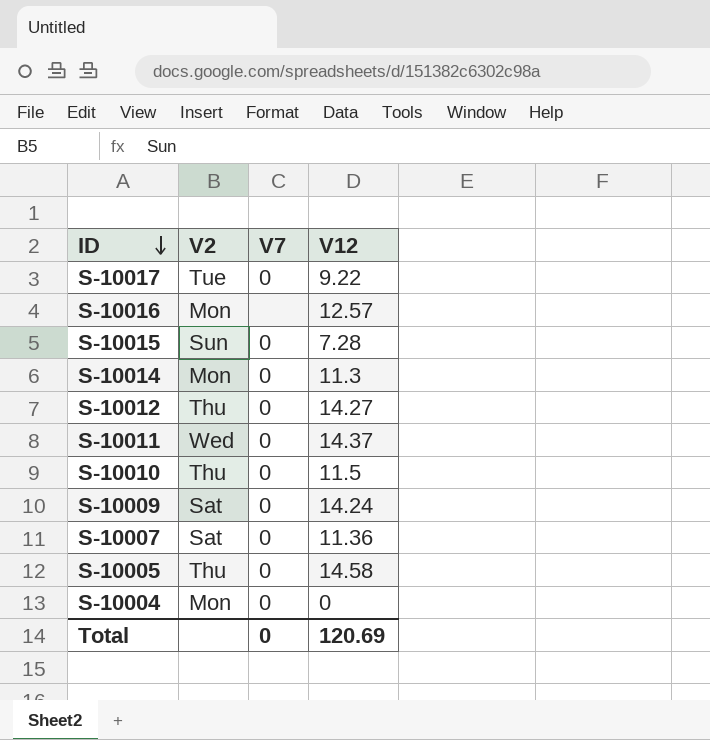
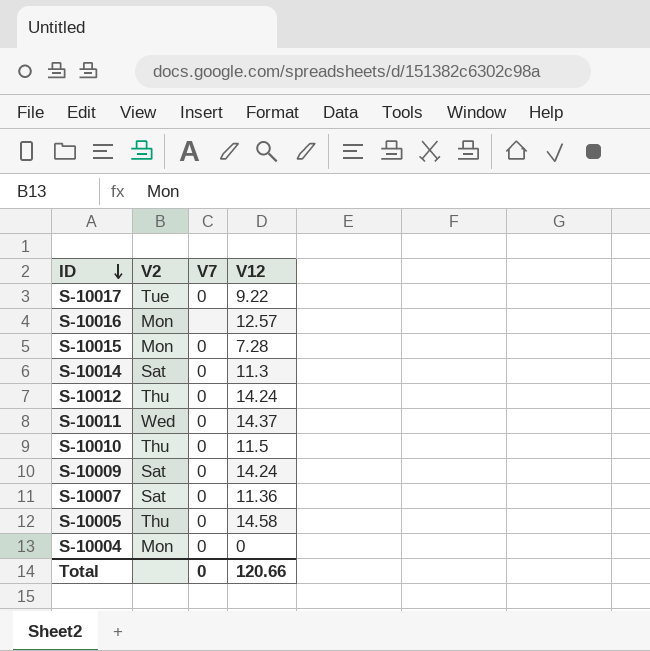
S-10015 | V2: Sun -> Mon
S-10014 | V2: Mon -> Sat
S-10012 | V12: 14.27 -> 14.24
Total | V12: 120.69 -> 120.66

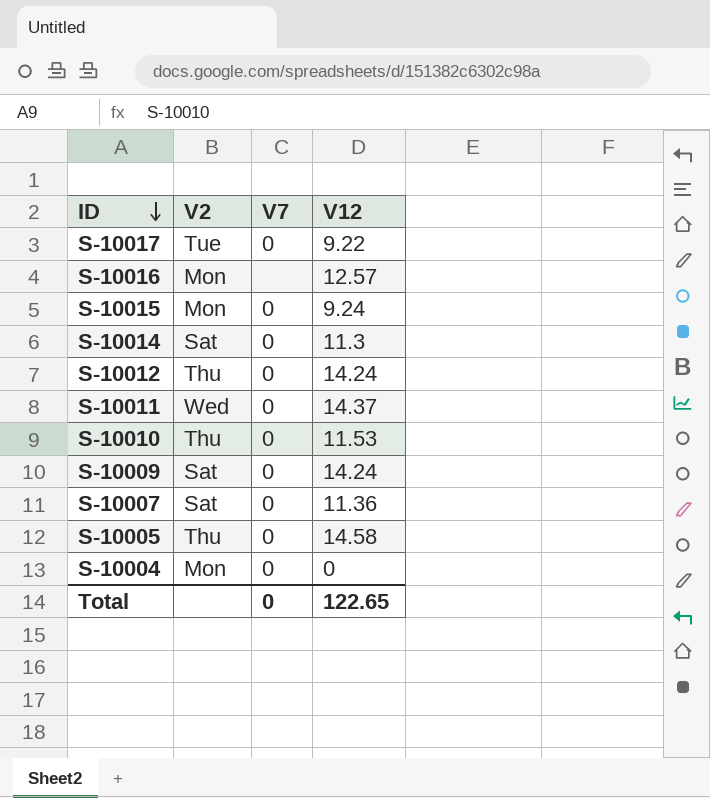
S-10015 | V12: 7.28 -> 9.24
S-10010 | V12: 11.5 -> 11.53
Total | V12: 120.66 -> 122.65

